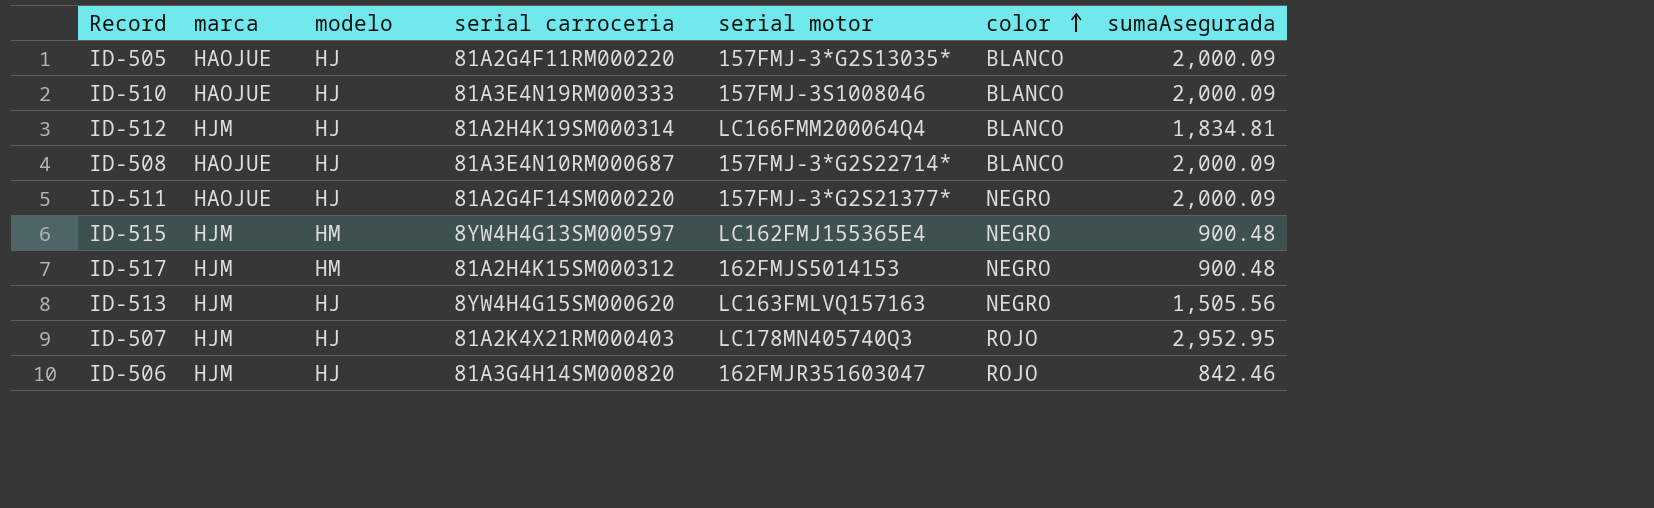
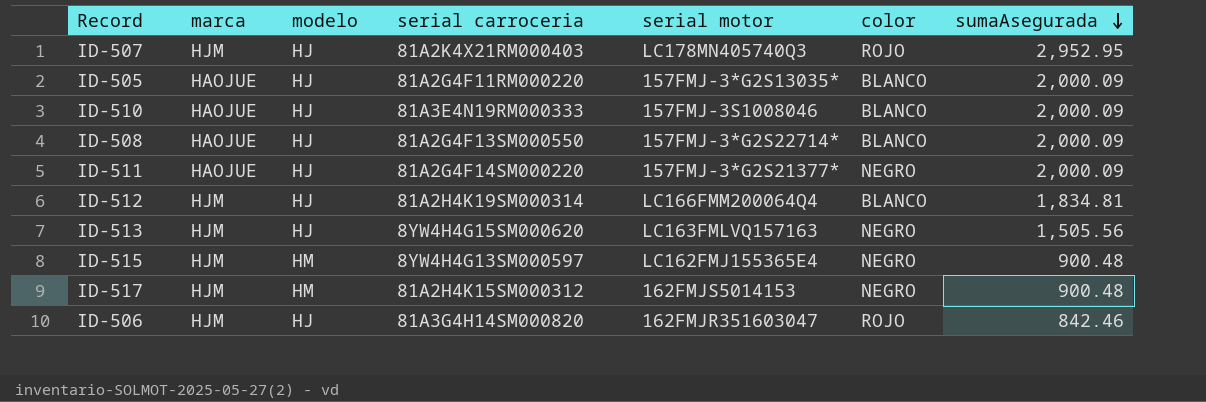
row order: color ascending -> sumaAsegurada descending
ID-508 | serial carroceria: 81A3E4N10RM000687 -> 81A2G4F13SM000550

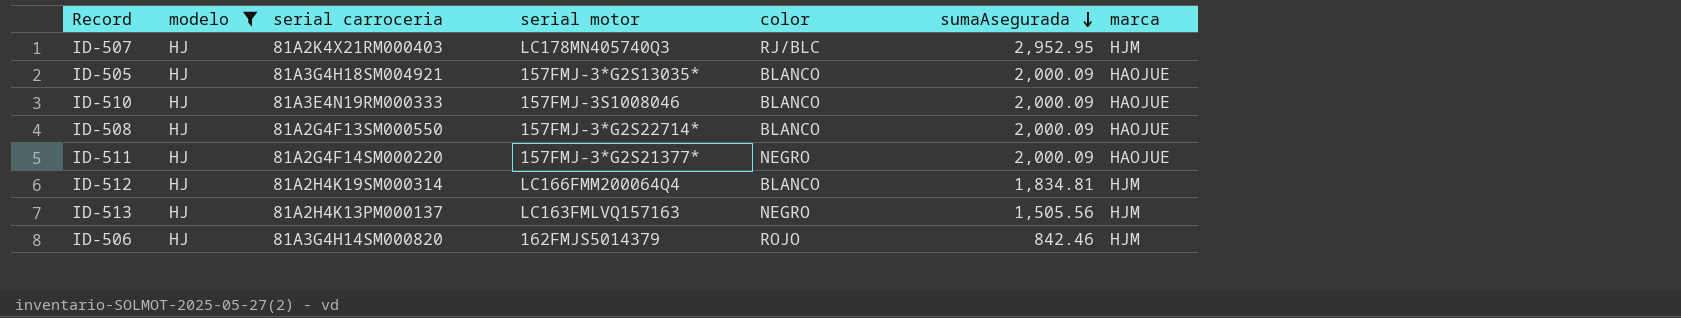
filter: none -> modelo = HJ
column marca | position: 2 -> 7
ID-507 | color: ROJO -> RJ/BLC
ID-505 | serial carroceria: 81A2G4F11RM000220 -> 81A3G4H18SM004921
ID-513 | serial carroceria: 8YW4H4G15SM000620 -> 81A2H4K13PM000137
ID-506 | serial motor: 162FMJR351603047 -> 162FMJS5014379

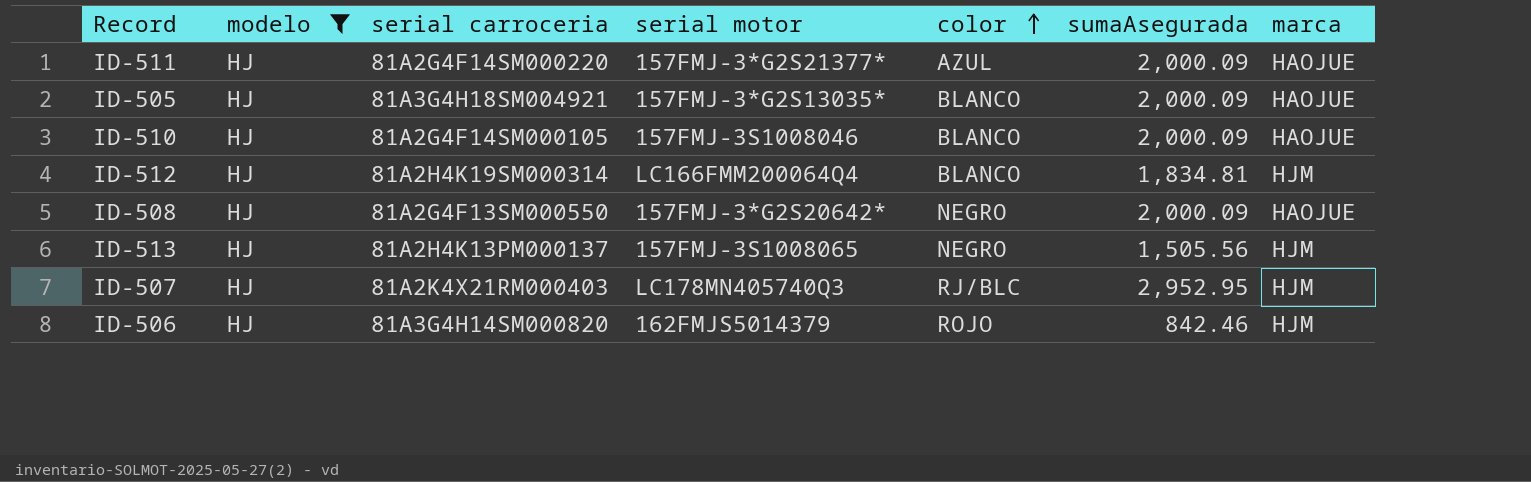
row order: sumaAsegurada descending -> color ascending
ID-511 | color: NEGRO -> AZUL
ID-510 | serial carroceria: 81A3E4N19RM000333 -> 81A2G4F14SM000105
ID-508 | serial motor: 157FMJ-3*G2S22714* -> 157FMJ-3*G2S20642*
ID-508 | color: BLANCO -> NEGRO
ID-513 | serial motor: LC163FMLVQ157163 -> 157FMJ-3S1008065

